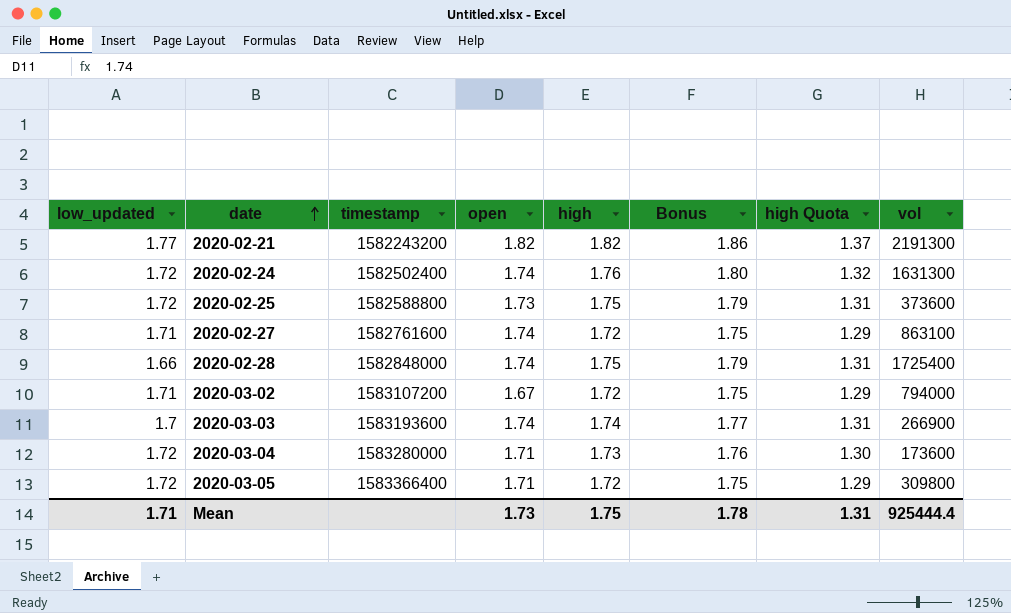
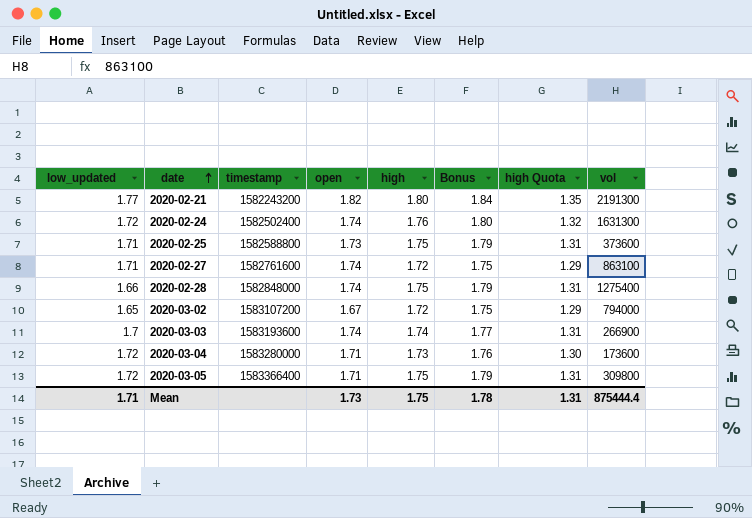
2020-02-21 | high: 1.82 -> 1.80
2020-02-21 | Bonus: 1.86 -> 1.84
2020-02-21 | high Quota: 1.37 -> 1.35
2020-02-25 | low_updated: 1.72 -> 1.71
2020-02-28 | vol: 1725400 -> 1275400
2020-03-02 | low_updated: 1.71 -> 1.65
2020-03-05 | high: 1.72 -> 1.75
2020-03-05 | Bonus: 1.75 -> 1.79
2020-03-05 | high Quota: 1.29 -> 1.31
Mean | vol: 925444.4 -> 875444.4

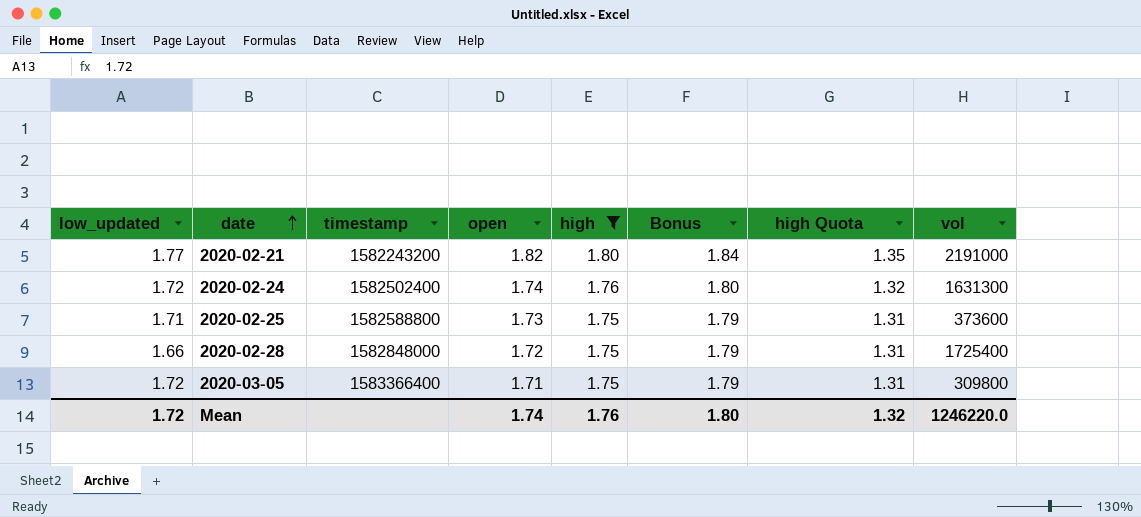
filter: none -> high >= 1.75
2020-02-21 | vol: 2191300 -> 2191000
2020-02-28 | open: 1.74 -> 1.72
2020-02-28 | vol: 1275400 -> 1725400
Mean | low_updated: 1.71 -> 1.72
Mean | open: 1.73 -> 1.74
Mean | high: 1.75 -> 1.76
Mean | Bonus: 1.78 -> 1.80
Mean | high Quota: 1.31 -> 1.32
Mean | vol: 875444.4 -> 1246220.0

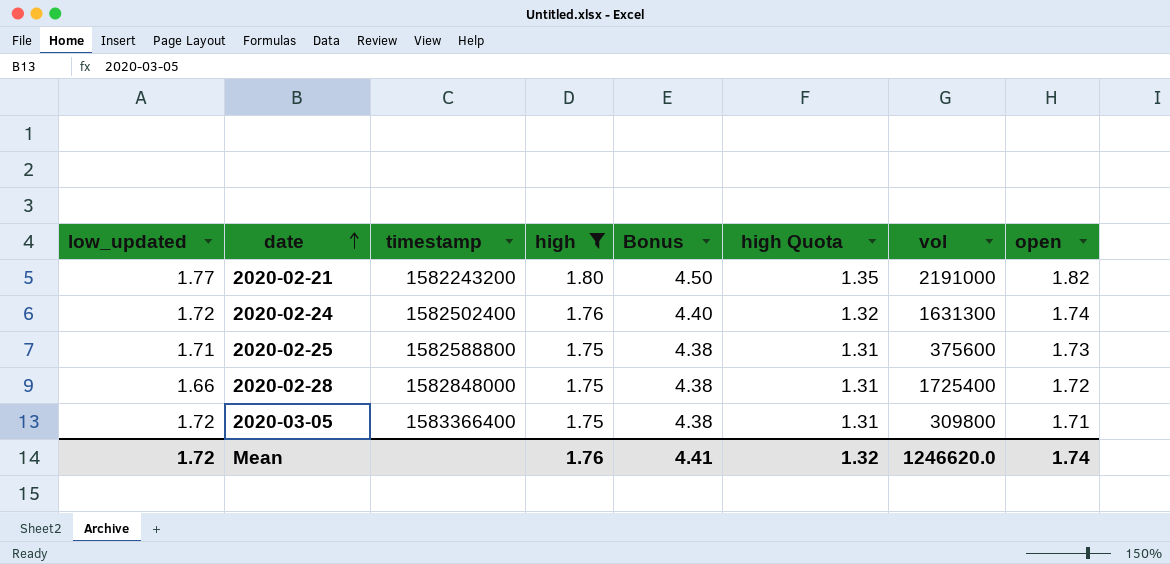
column Bonus | formula: [high] * 1.02 -> [high] * 2.5
column open | position: 4 -> 8
2020-02-25 | vol: 373600 -> 375600
Mean | Bonus: 1.80 -> 4.41
Mean | vol: 1246220.0 -> 1246620.0

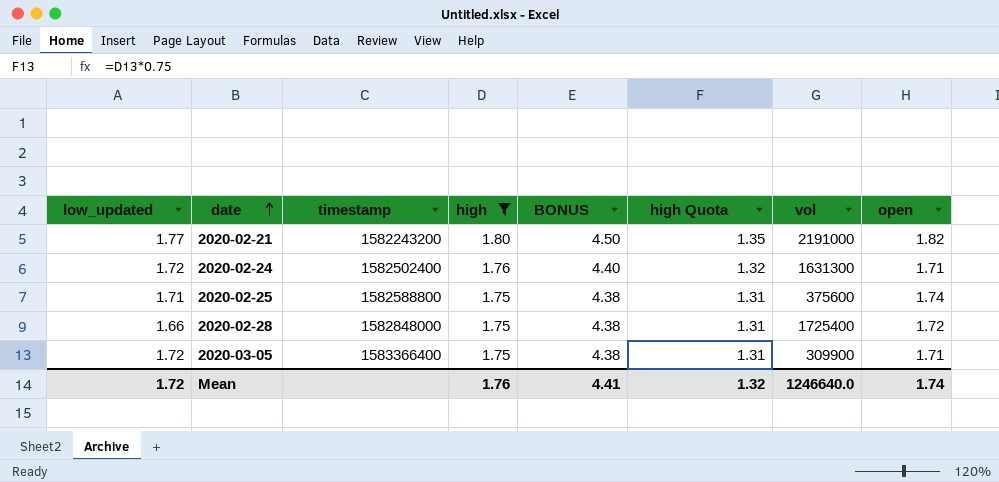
column name: Bonus -> BONUS
2020-02-24 | open: 1.74 -> 1.71
2020-02-25 | open: 1.73 -> 1.74
2020-03-05 | vol: 309800 -> 309900
Mean | vol: 1246620.0 -> 1246640.0

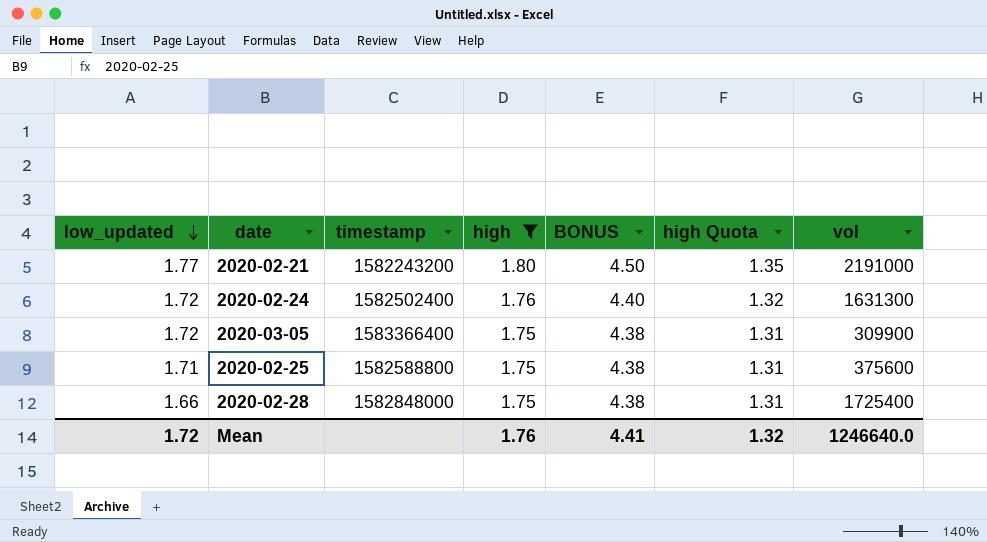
row order: date ascending -> low_updated descending
column open | position: 8 -> none

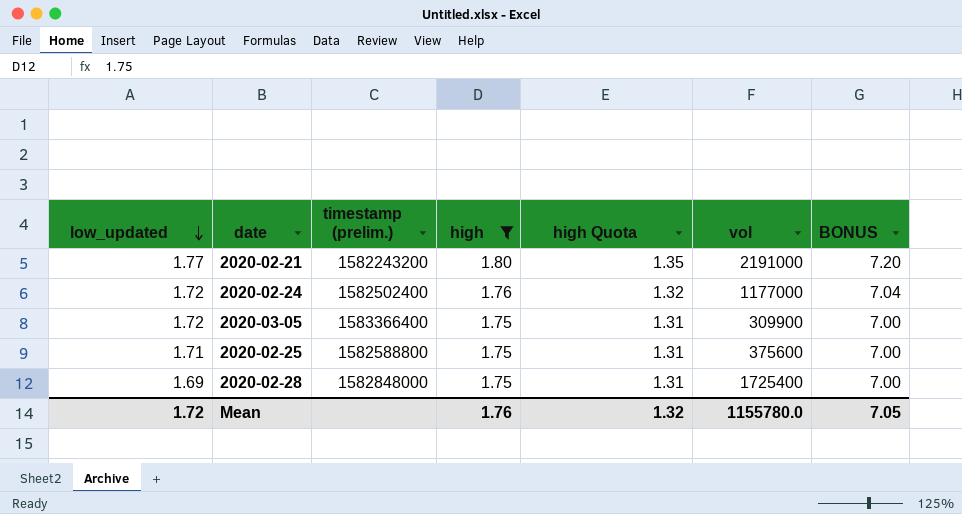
column name: timestamp -> timestamp (prelim.)
column BONUS | formula: [high] * 2.5 -> [high] * 4
column BONUS | position: 5 -> 7
2020-02-24 | vol: 1631300 -> 1177000
2020-02-28 | low_updated: 1.66 -> 1.69
Mean | vol: 1246640.0 -> 1155780.0
Mean | BONUS: 4.41 -> 7.05

